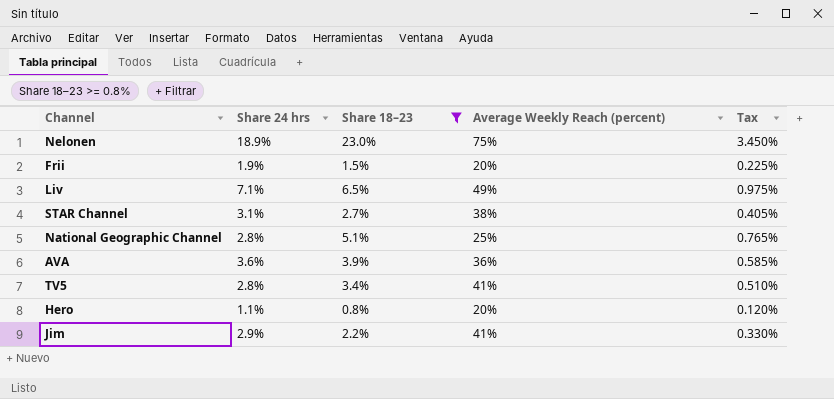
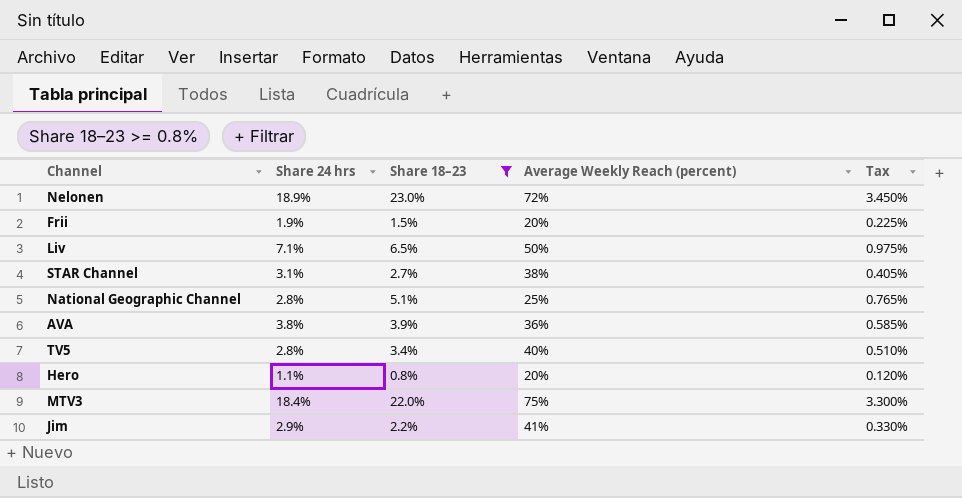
Nelonen | Average Weekly Reach (percent): 75% -> 72%
Liv | Average Weekly Reach (percent): 49% -> 50%
AVA | Share 24 hrs: 3.6% -> 3.8%
TV5 | Average Weekly Reach (percent): 41% -> 40%
row MTV3: none -> 18.4% | 22.0% | 75% | 3.300%

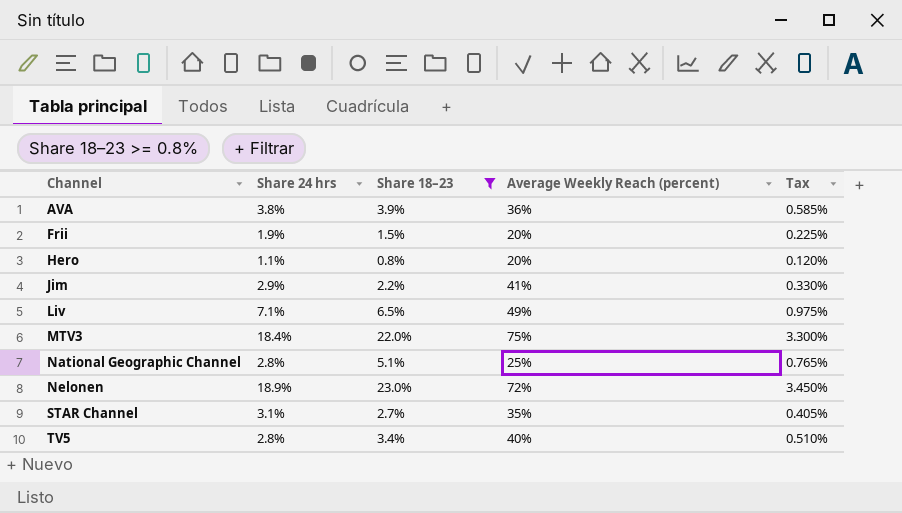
row order: none -> Channel ascending
Liv | Average Weekly Reach (percent): 50% -> 49%
STAR Channel | Average Weekly Reach (percent): 38% -> 35%

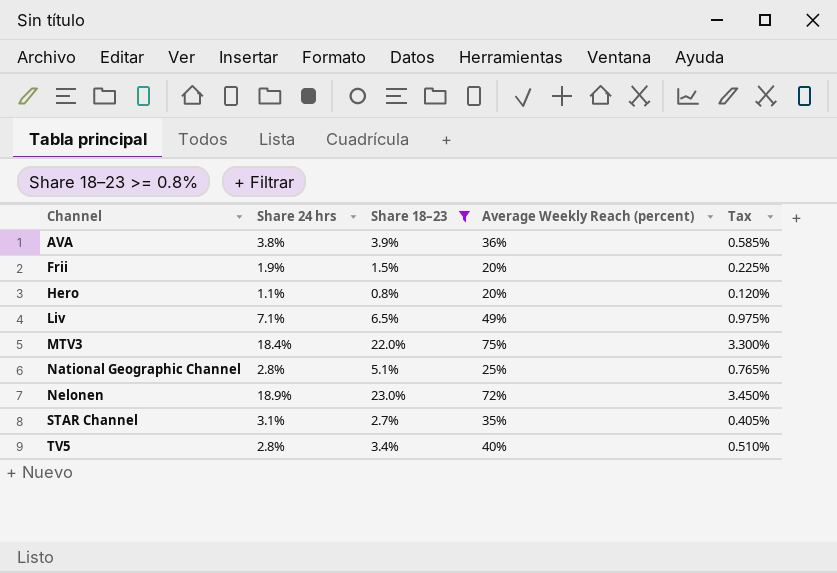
row Jim: 2.9% | 2.2% | 41% | 0.330% -> none

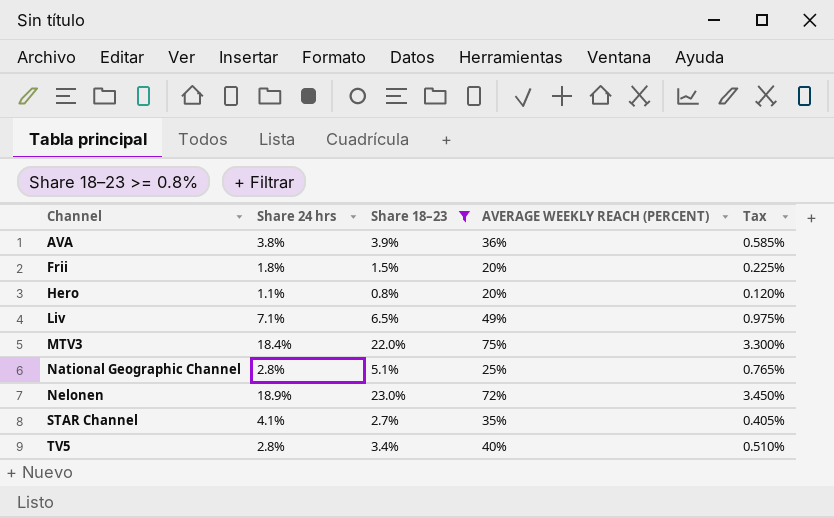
column name: Average Weekly Reach (percent) -> AVERAGE WEEKLY REACH (PERCENT)
Frii | Share 24 hrs: 1.9% -> 1.8%
STAR Channel | Share 24 hrs: 3.1% -> 4.1%

